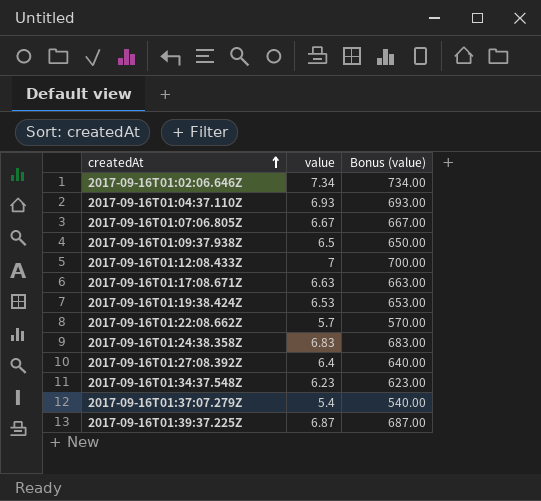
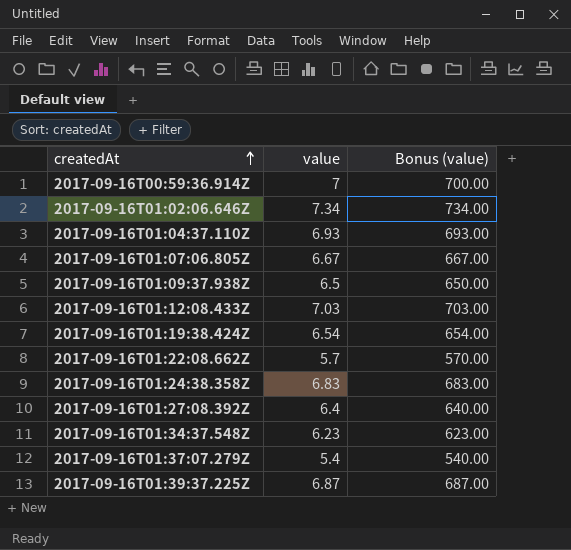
row 2017-09-16T01:17:08.671Z: 6.63 | 663.00 -> none
row 2017-09-16T00:59:36.914Z: none -> 7 | 700.00
2017-09-16T01:12:08.433Z | value: 7 -> 7.03
2017-09-16T01:12:08.433Z | Bonus (value): 700.00 -> 703.00
2017-09-16T01:19:38.424Z | value: 6.53 -> 6.54
2017-09-16T01:19:38.424Z | Bonus (value): 653.00 -> 654.00

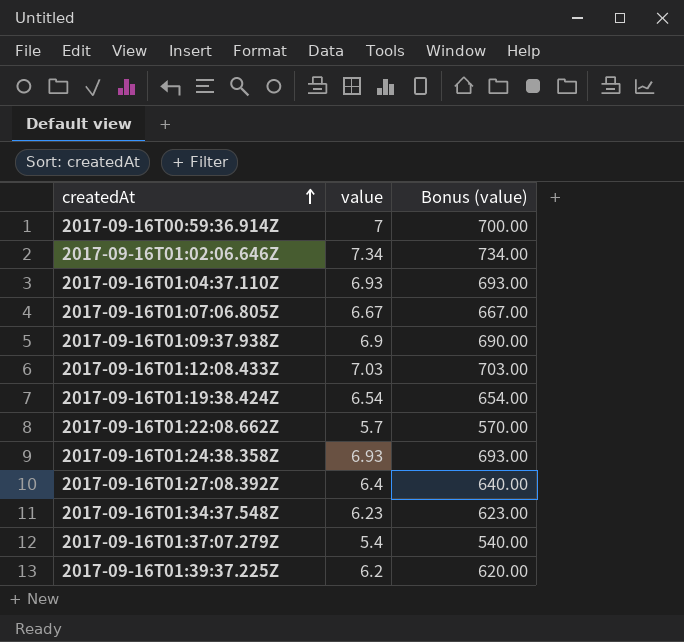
2017-09-16T01:09:37.938Z | value: 6.5 -> 6.9
2017-09-16T01:09:37.938Z | Bonus (value): 650.00 -> 690.00
2017-09-16T01:24:38.358Z | value: 6.83 -> 6.93
2017-09-16T01:24:38.358Z | Bonus (value): 683.00 -> 693.00
2017-09-16T01:39:37.225Z | value: 6.87 -> 6.2
2017-09-16T01:39:37.225Z | Bonus (value): 687.00 -> 620.00

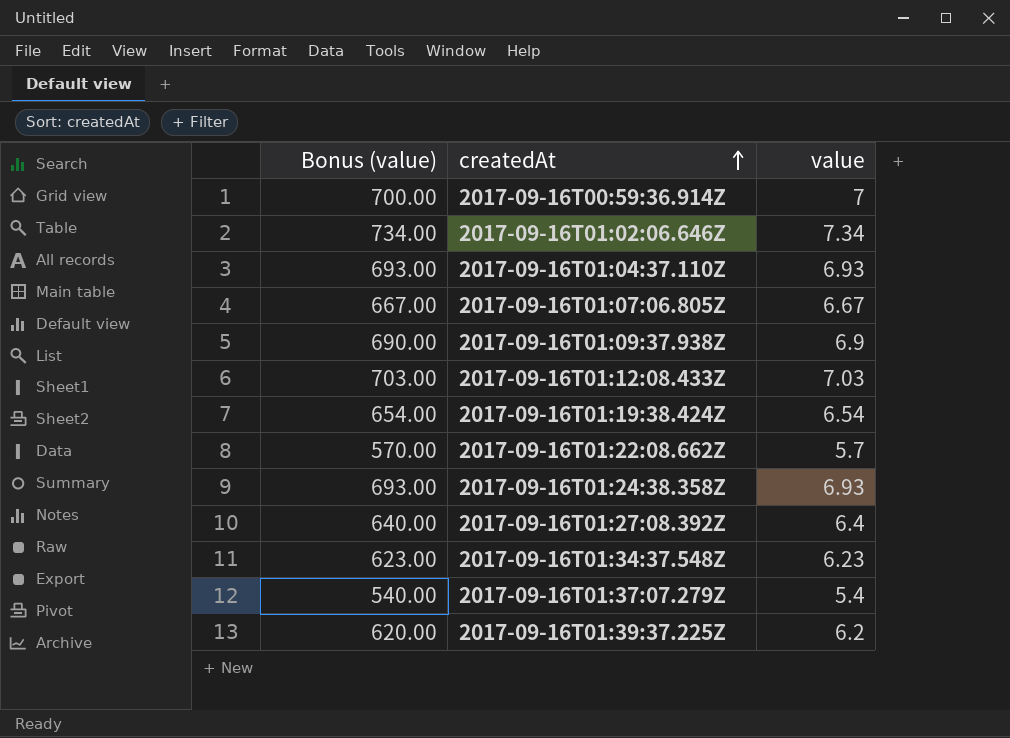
column Bonus (value) | position: 3 -> 1

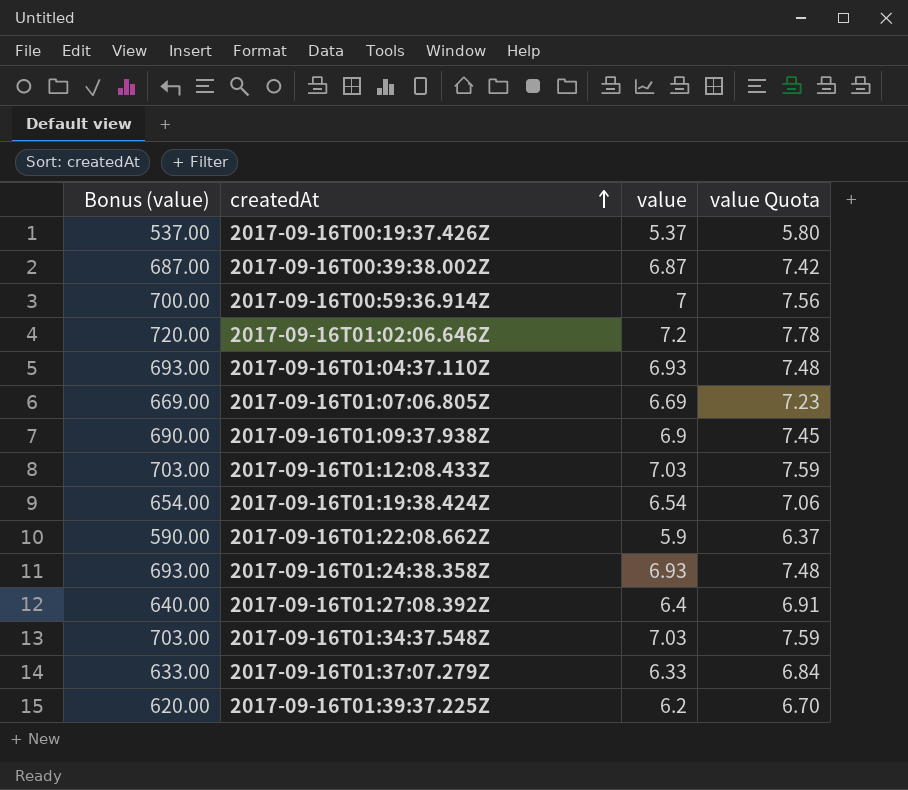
column value Quota | formula: none -> [value] * 1.08
row 2017-09-16T00:19:37.426Z: none -> 537.00 | 5.37 | 5.80
row 2017-09-16T00:39:38.002Z: none -> 687.00 | 6.87 | 7.42
2017-09-16T01:02:06.646Z | Bonus (value): 734.00 -> 720.00
2017-09-16T01:02:06.646Z | value: 7.34 -> 7.2
2017-09-16T01:07:06.805Z | Bonus (value): 667.00 -> 669.00
2017-09-16T01:07:06.805Z | value: 6.67 -> 6.69
2017-09-16T01:22:08.662Z | Bonus (value): 570.00 -> 590.00
2017-09-16T01:22:08.662Z | value: 5.7 -> 5.9
2017-09-16T01:34:37.548Z | Bonus (value): 623.00 -> 703.00
2017-09-16T01:34:37.548Z | value: 6.23 -> 7.03
2017-09-16T01:37:07.279Z | Bonus (value): 540.00 -> 633.00
2017-09-16T01:37:07.279Z | value: 5.4 -> 6.33

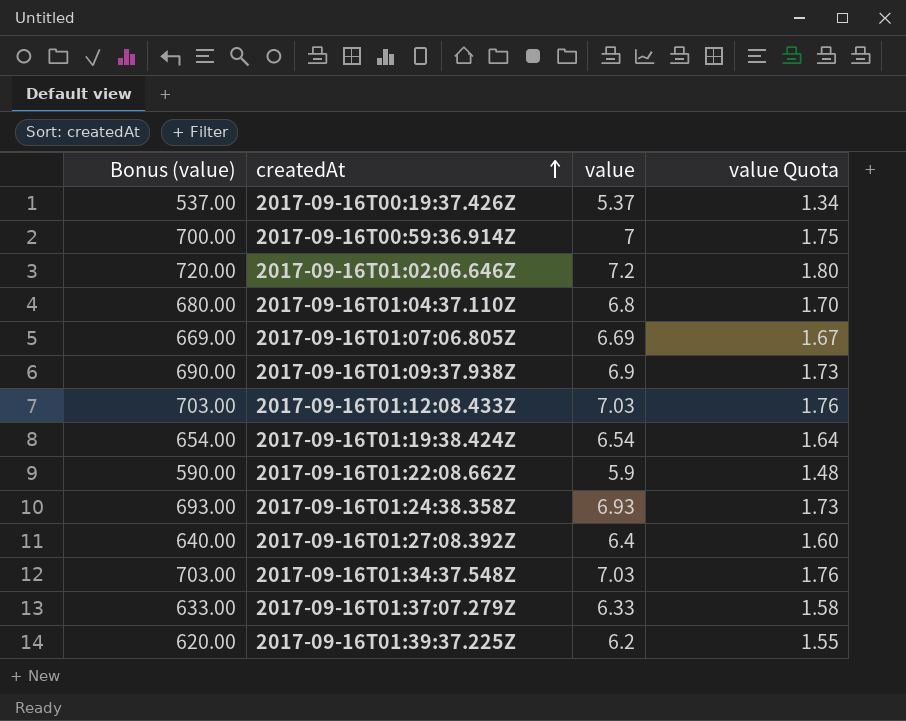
column value Quota | formula: [value] * 1.08 -> [value] * 0.25
row 2017-09-16T00:39:38.002Z: 687.00 | 6.87 | 7.42 -> none
2017-09-16T01:04:37.110Z | Bonus (value): 693.00 -> 680.00
2017-09-16T01:04:37.110Z | value: 6.93 -> 6.8

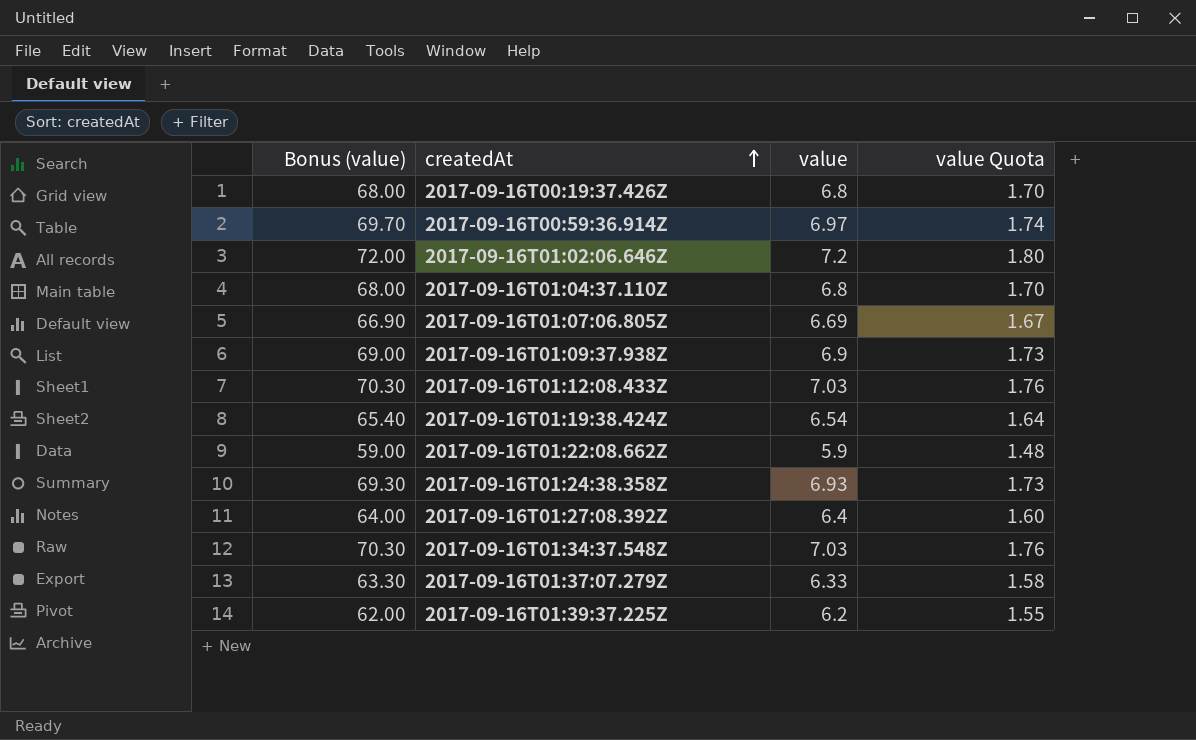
column Bonus (value) | formula: [value] * 100 -> [value] * 10
2017-09-16T00:19:37.426Z | value: 5.37 -> 6.8
2017-09-16T00:19:37.426Z | value Quota: 1.34 -> 1.70
2017-09-16T00:59:36.914Z | value: 7 -> 6.97
2017-09-16T00:59:36.914Z | value Quota: 1.75 -> 1.74

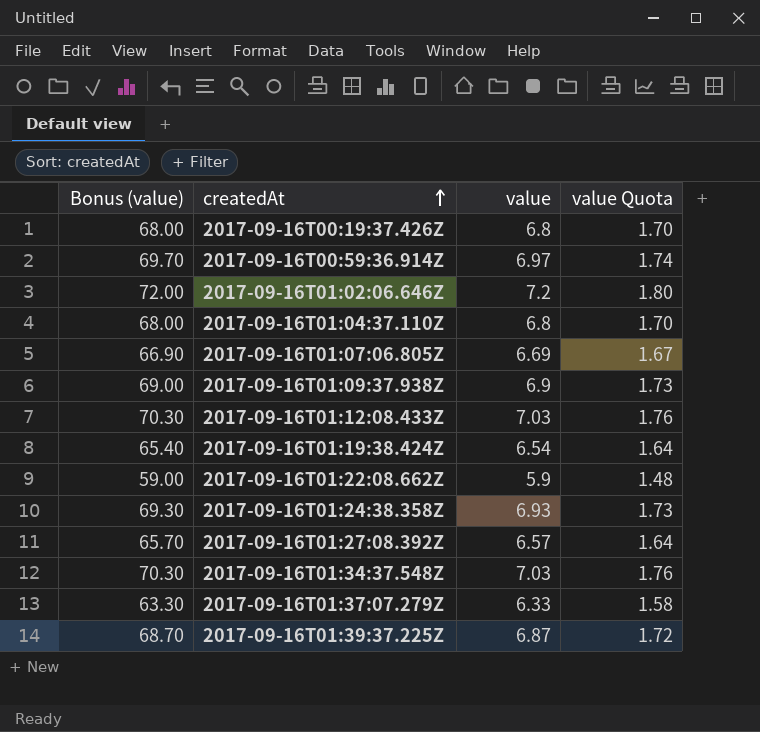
2017-09-16T01:27:08.392Z | Bonus (value): 64.00 -> 65.70
2017-09-16T01:27:08.392Z | value: 6.4 -> 6.57
2017-09-16T01:27:08.392Z | value Quota: 1.60 -> 1.64
2017-09-16T01:39:37.225Z | Bonus (value): 62.00 -> 68.70
2017-09-16T01:39:37.225Z | value: 6.2 -> 6.87
2017-09-16T01:39:37.225Z | value Quota: 1.55 -> 1.72

